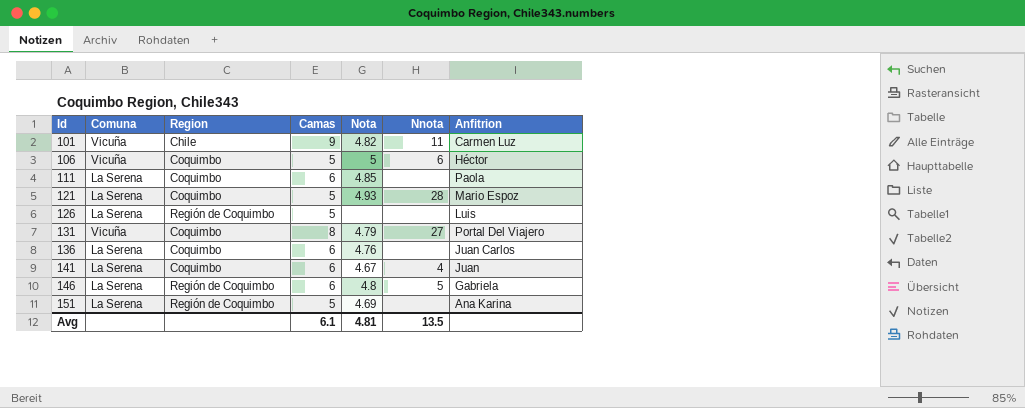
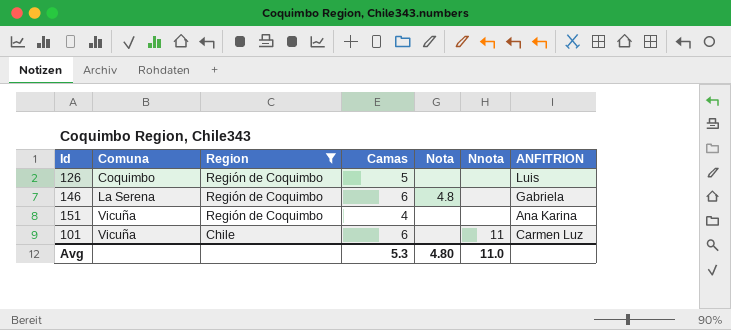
filter: none -> Region != Coquimbo
row order: Id ascending -> Comuna ascending
column name: Anfitrion -> ANFITRION
126 | Comuna: La Serena -> Coquimbo
146 | Nnota: 5 -> none
151 | Comuna: La Serena -> Vicuña
151 | Camas: 5 -> 4
151 | Nota: 4.69 -> none
101 | Camas: 9 -> 6
101 | Nota: 4.82 -> none
Avg | Camas: 6.1 -> 5.3
Avg | Nota: 4.81 -> 4.80
Avg | Nnota: 13.5 -> 11.0

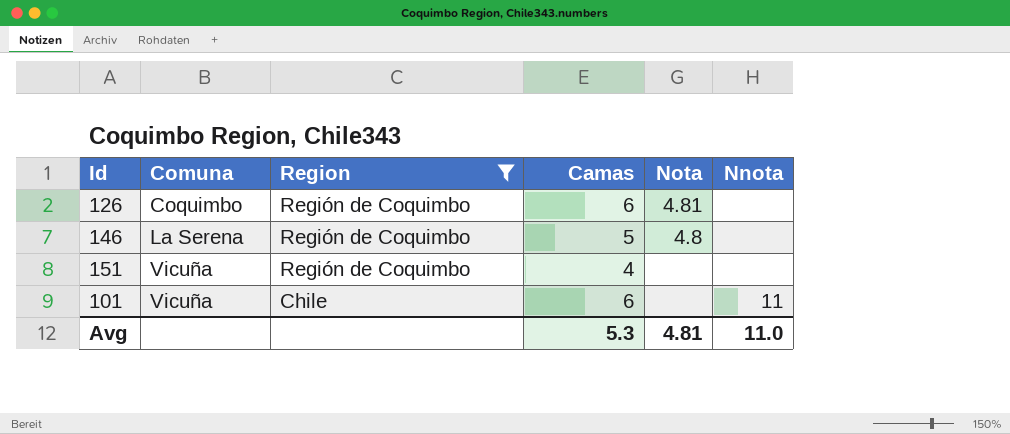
column ANFITRION | position: 7 -> none
126 | Camas: 5 -> 6
126 | Nota: none -> 4.81
146 | Camas: 6 -> 5
Avg | Nota: 4.80 -> 4.81

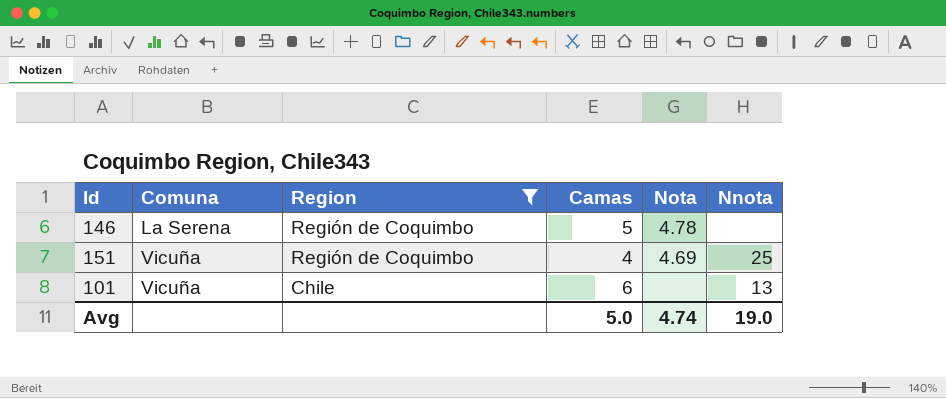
row 126: Coquimbo | Región de Coquimbo | 6 | 4.81 | none -> none
146 | Nota: 4.8 -> 4.78
151 | Nota: none -> 4.69
151 | Nnota: none -> 25
101 | Nnota: 11 -> 13
Avg | Camas: 5.3 -> 5.0
Avg | Nota: 4.81 -> 4.74
Avg | Nnota: 11.0 -> 19.0

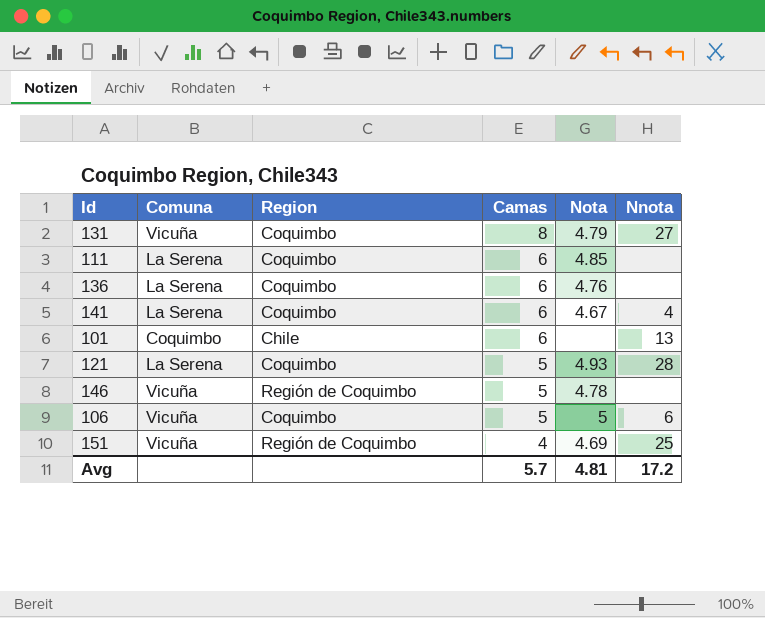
filter: Region != Coquimbo -> none
row order: Comuna ascending -> Camas descending
101 | Comuna: Vicuña -> Coquimbo
146 | Comuna: La Serena -> Vicuña
Avg | Camas: 5.0 -> 5.7
Avg | Nota: 4.74 -> 4.81
Avg | Nnota: 19.0 -> 17.2

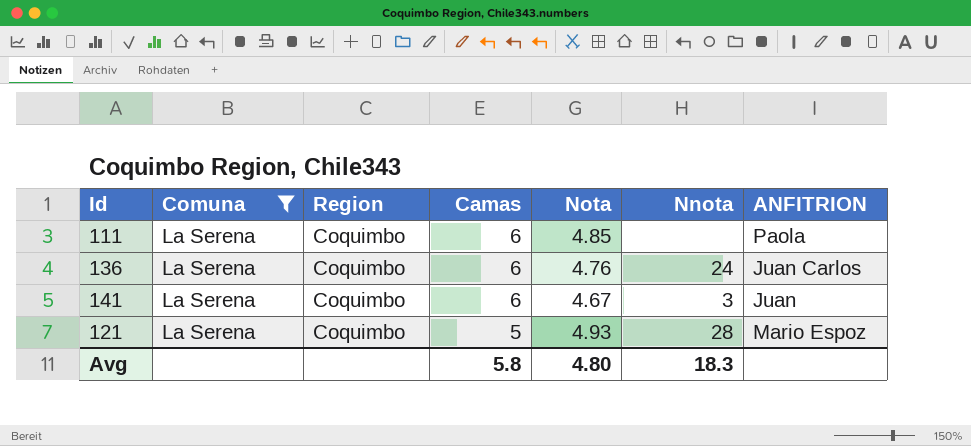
filter: none -> Comuna = La Serena
column ANFITRION | position: none -> 7
136 | Nnota: none -> 24
141 | Nnota: 4 -> 3
Avg | Camas: 5.7 -> 5.8
Avg | Nota: 4.81 -> 4.80
Avg | Nnota: 17.2 -> 18.3

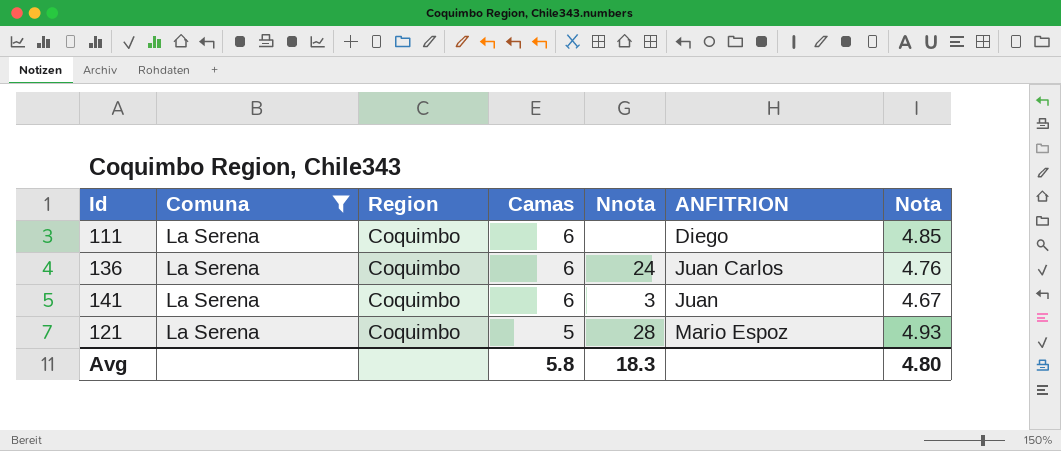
column Nota | position: 5 -> 7
111 | ANFITRION: Paola -> Diego

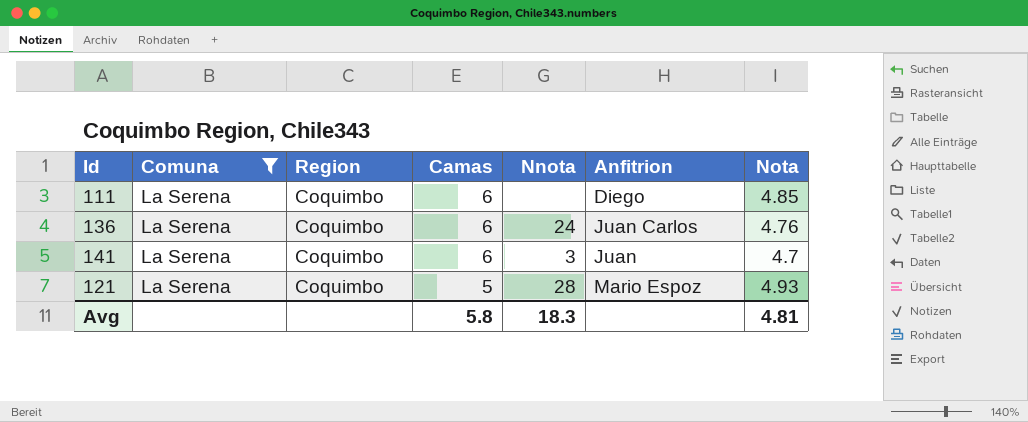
column name: ANFITRION -> Anfitrion
141 | Nota: 4.67 -> 4.7
Avg | Nota: 4.80 -> 4.81

